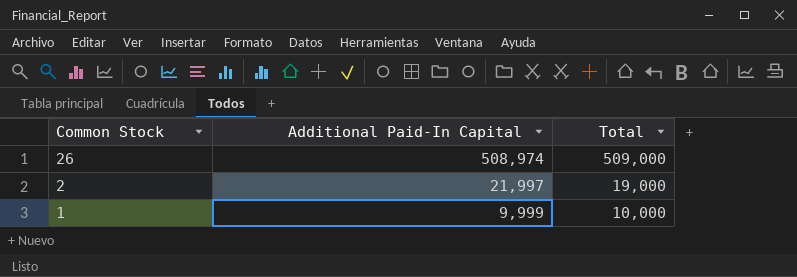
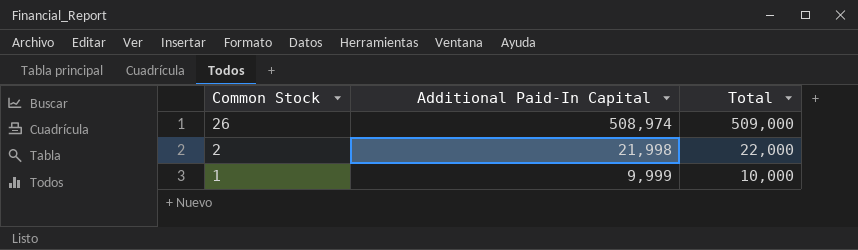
2 | Additional Paid-In Capital: 21,997 -> 21,998
2 | Total: 19,000 -> 22,000

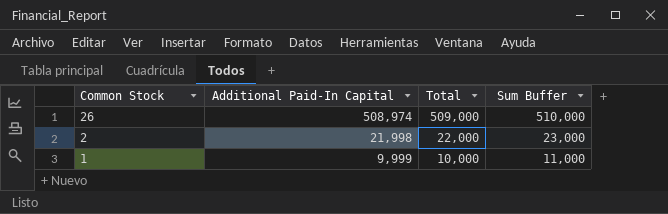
column Sum Buffer | formula: none -> [Total] + 1000

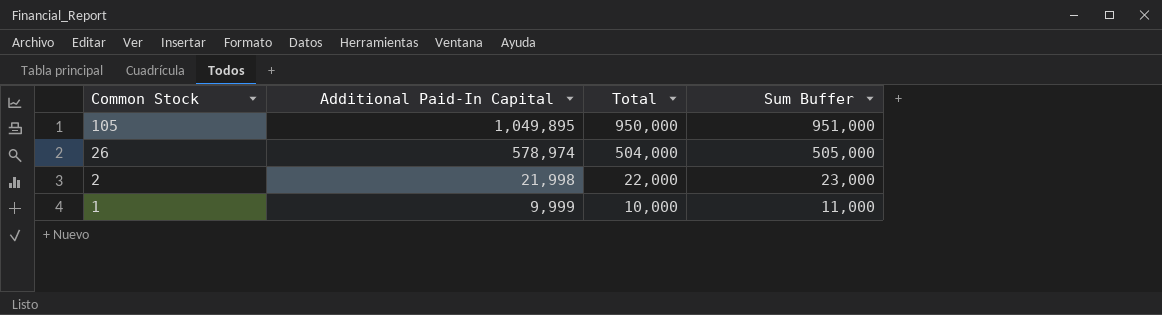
row 105: none -> 1,049,895 | 950,000 | 951,000
26 | Additional Paid-In Capital: 508,974 -> 578,974
26 | Total: 509,000 -> 504,000
26 | Sum Buffer: 510,000 -> 505,000

